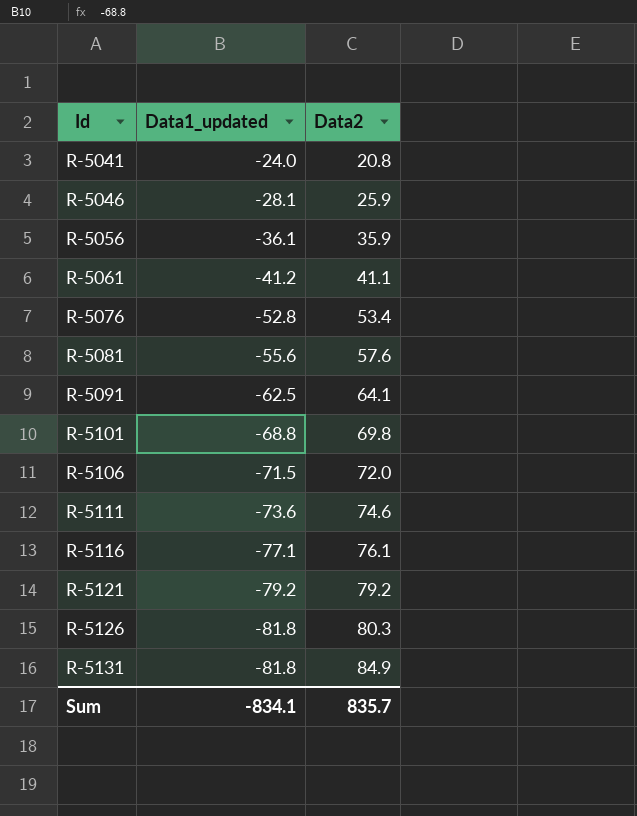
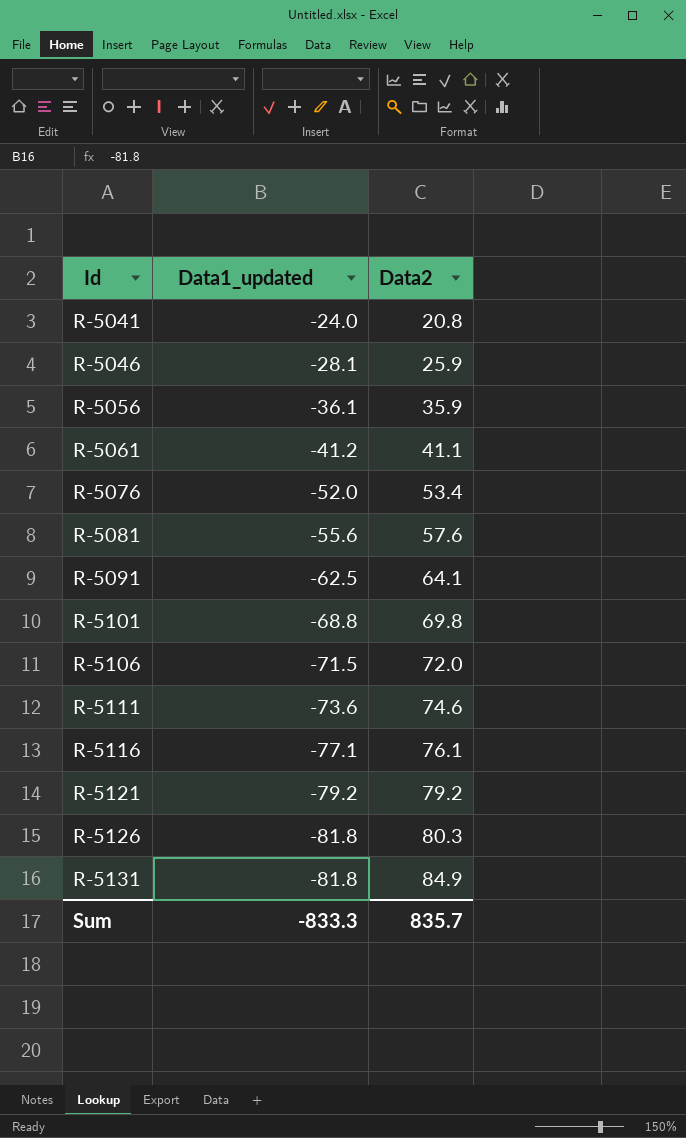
R-5076 | Data1_updated: -52.8 -> -52.0
Sum | Data1_updated: -834.1 -> -833.3

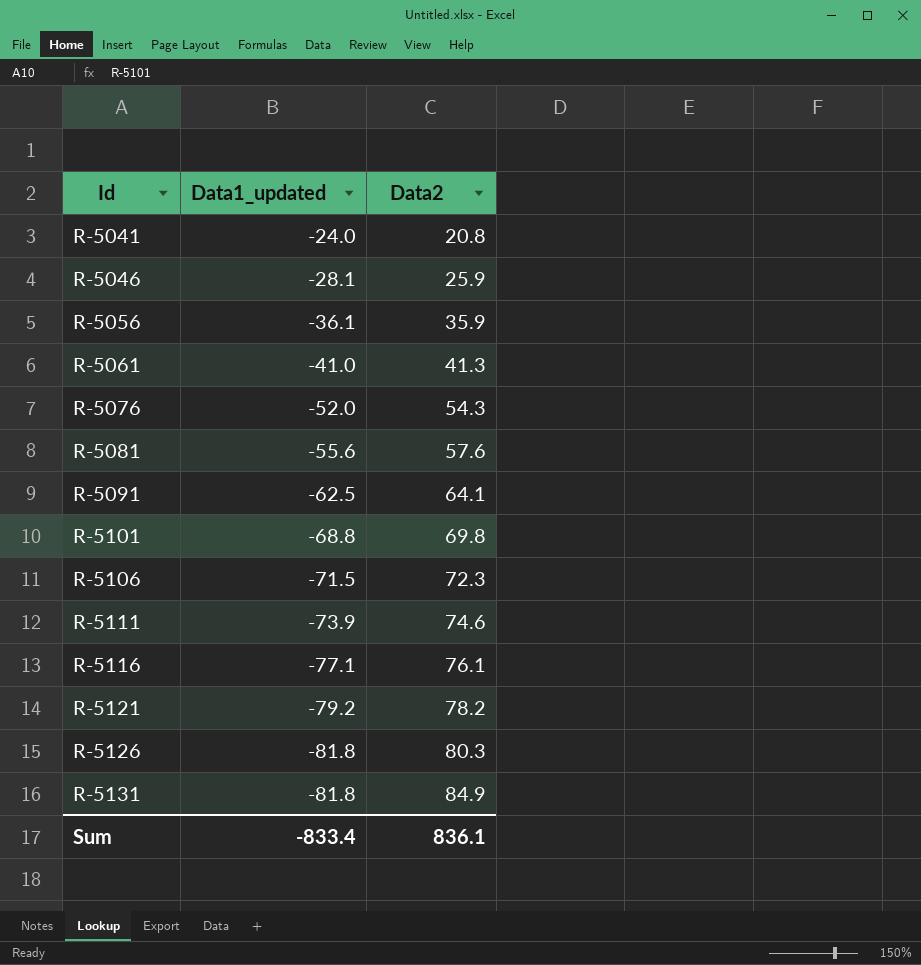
R-5061 | Data1_updated: -41.2 -> -41.0
R-5061 | Data2: 41.1 -> 41.3
R-5076 | Data2: 53.4 -> 54.3
R-5106 | Data2: 72.0 -> 72.3
R-5111 | Data1_updated: -73.6 -> -73.9
R-5121 | Data2: 79.2 -> 78.2
Sum | Data1_updated: -833.3 -> -833.4
Sum | Data2: 835.7 -> 836.1

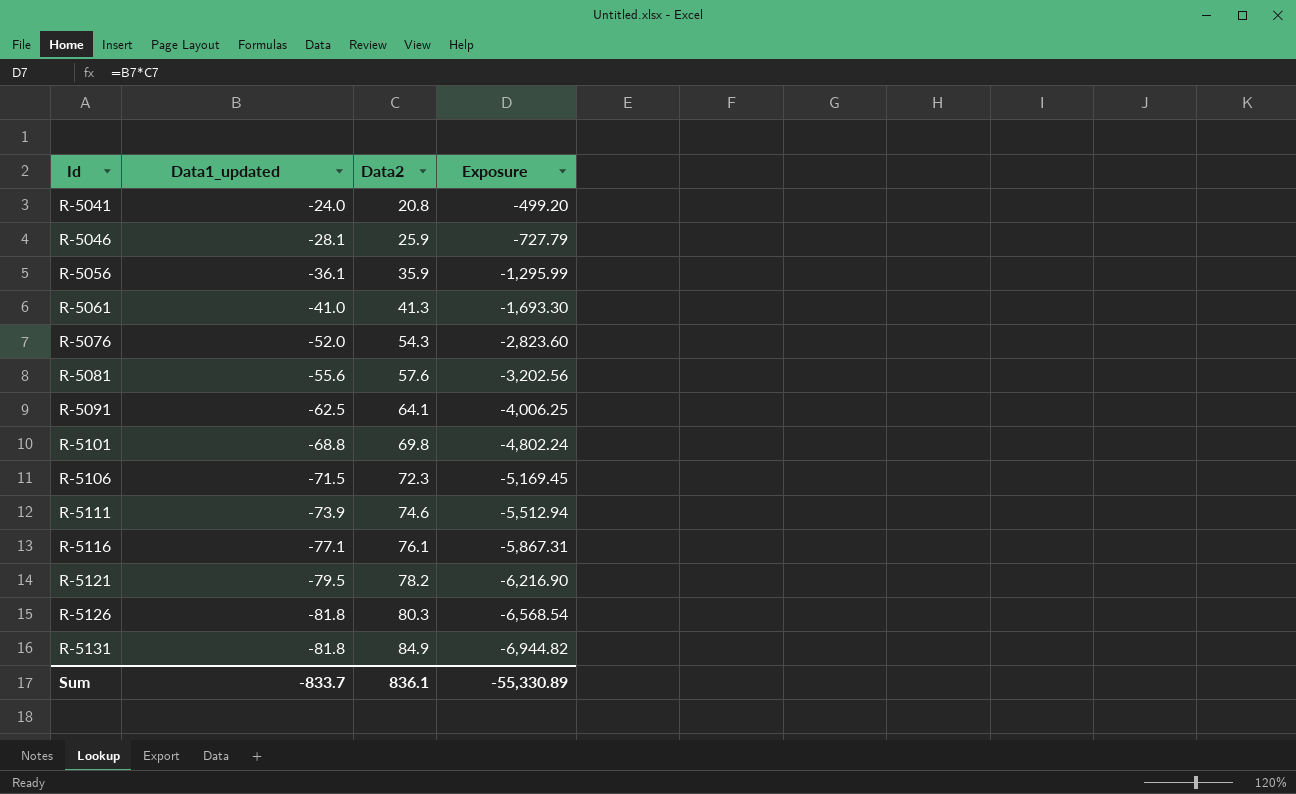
column Exposure | formula: none -> [Data1_updated] * [Data2]
R-5121 | Data1_updated: -79.2 -> -79.5
Sum | Data1_updated: -833.4 -> -833.7

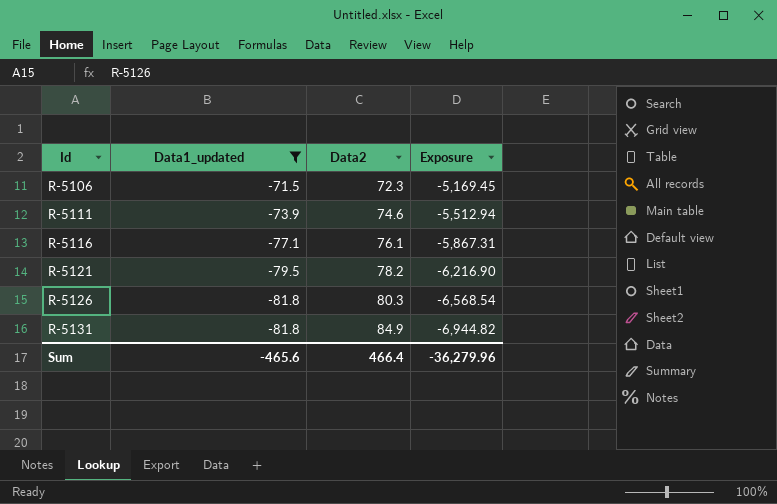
filter: none -> Data1_updated <= -71.5
Sum | Data1_updated: -833.7 -> -465.6
Sum | Data2: 836.1 -> 466.4
Sum | Exposure: -55,330.89 -> -36,279.96

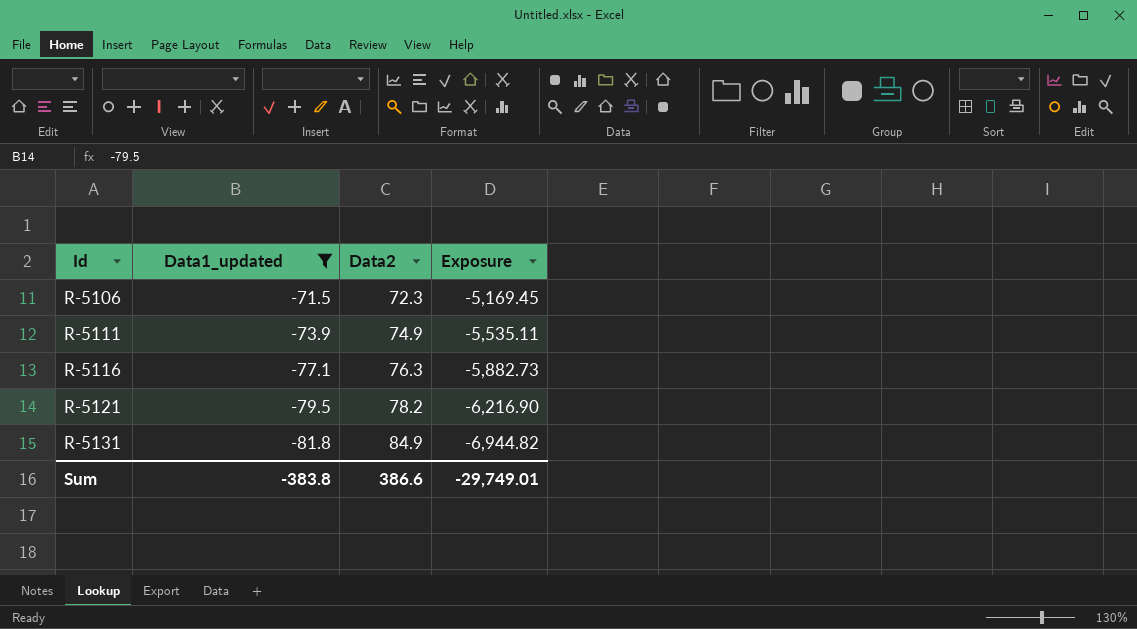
row R-5126: -81.8 | 80.3 | -6,568.54 -> none
R-5111 | Data2: 74.6 -> 74.9
R-5111 | Exposure: -5,512.94 -> -5,535.11
R-5116 | Data2: 76.1 -> 76.3
R-5116 | Exposure: -5,867.31 -> -5,882.73
Sum | Data1_updated: -465.6 -> -383.8
Sum | Data2: 466.4 -> 386.6
Sum | Exposure: -36,279.96 -> -29,749.01

